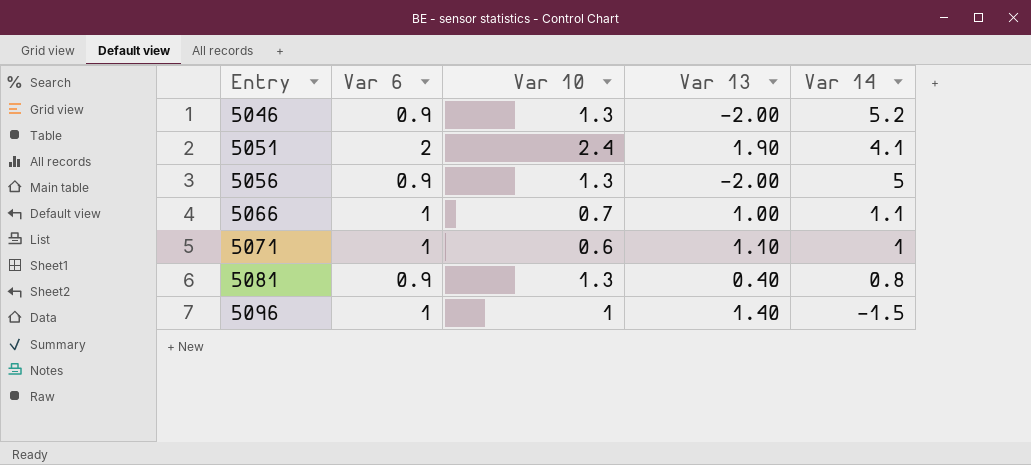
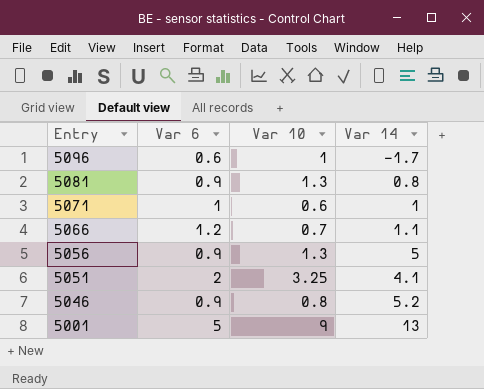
row order: Entry ascending -> Entry descending
column Var 13 | position: 4 -> none
5096 | Var 6: 1 -> 0.6
5096 | Var 14: -1.5 -> -1.7
5066 | Var 6: 1 -> 1.2
5051 | Var 10: 2.4 -> 3.25
5046 | Var 10: 1.3 -> 0.8
row 5001: none -> 5 | 9 | 13

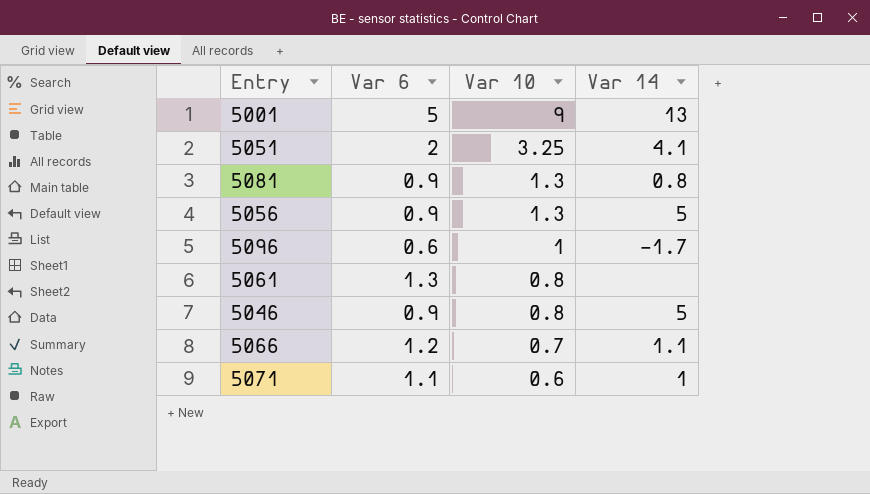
row order: Entry descending -> Var 10 descending
row 5061: none -> 1.3 | 0.8 | none
5046 | Var 14: 5.2 -> 5
5071 | Var 6: 1 -> 1.1

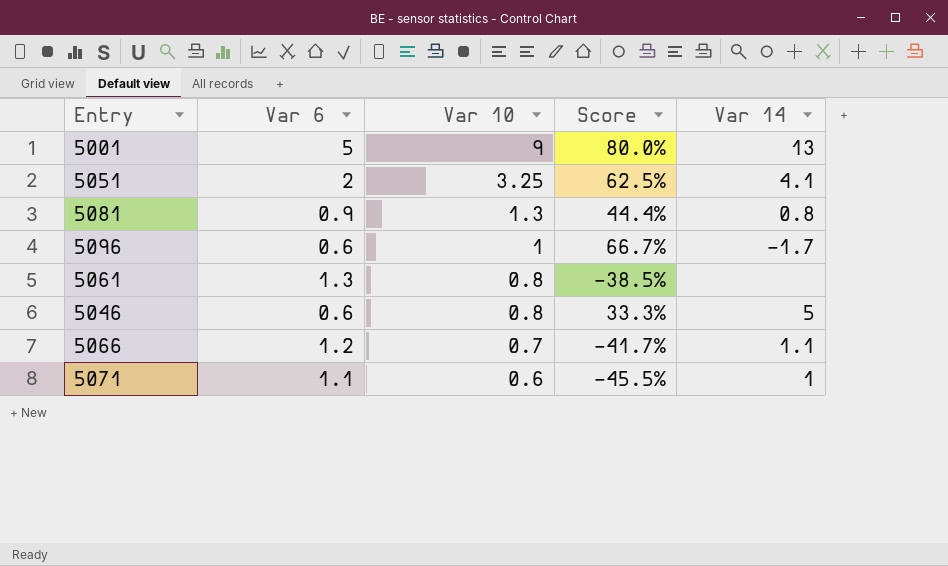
column Score | formula: none -> ([Var 10] - [Var 6]) / [Var 6]
row 5056: 0.9 | 1.3 | 5 -> none
5046 | Var 6: 0.9 -> 0.6

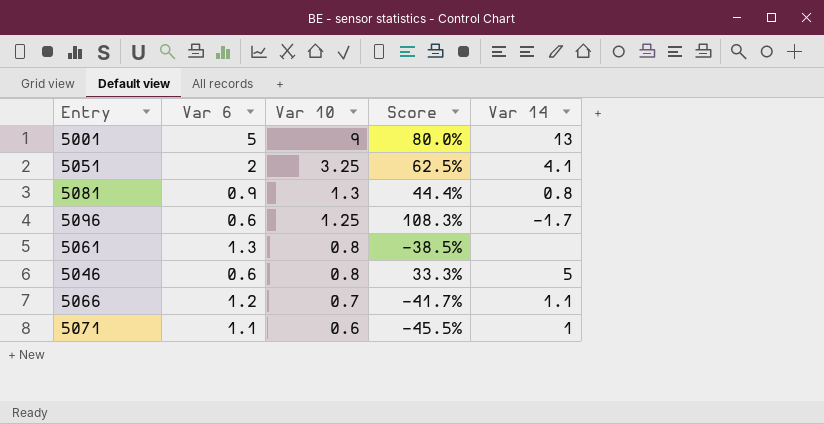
5096 | Var 10: 1 -> 1.25
5096 | Score: 66.7% -> 108.3%

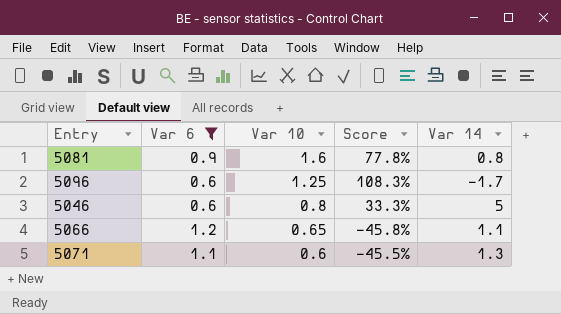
filter: none -> Var 6 <= 1.2
5081 | Var 10: 1.3 -> 1.6
5081 | Score: 44.4% -> 77.8%
5066 | Var 10: 0.7 -> 0.65
5066 | Score: -41.7% -> -45.8%
5071 | Var 14: 1 -> 1.3

